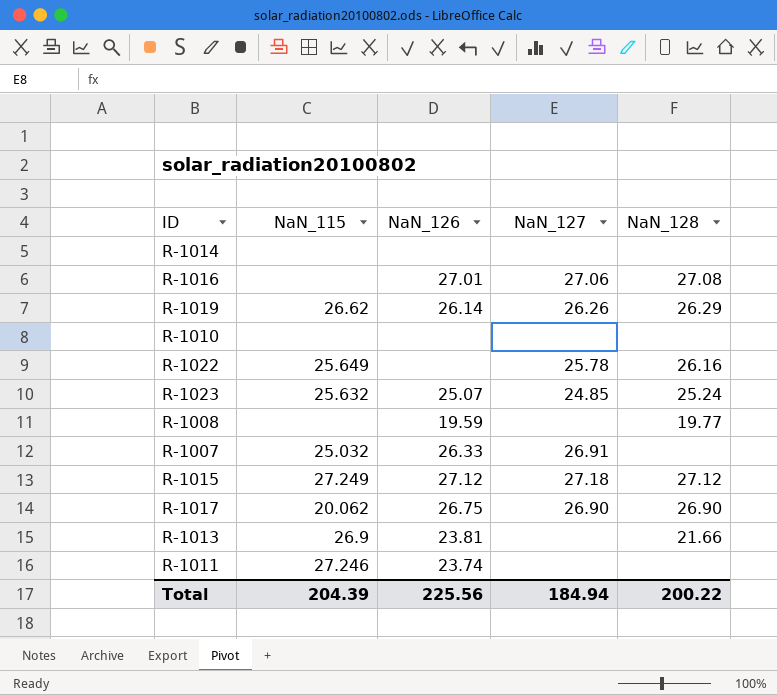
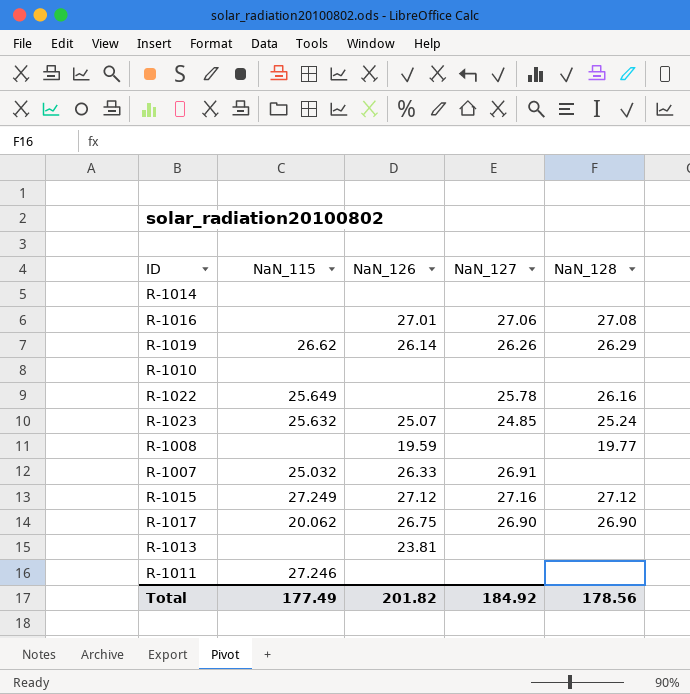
R-1015 | NaN_127: 27.18 -> 27.16
R-1013 | NaN_115: 26.9 -> none
R-1013 | NaN_128: 21.66 -> none
R-1011 | NaN_126: 23.74 -> none
Total | NaN_115: 204.39 -> 177.49
Total | NaN_126: 225.56 -> 201.82
Total | NaN_127: 184.94 -> 184.92
Total | NaN_128: 200.22 -> 178.56

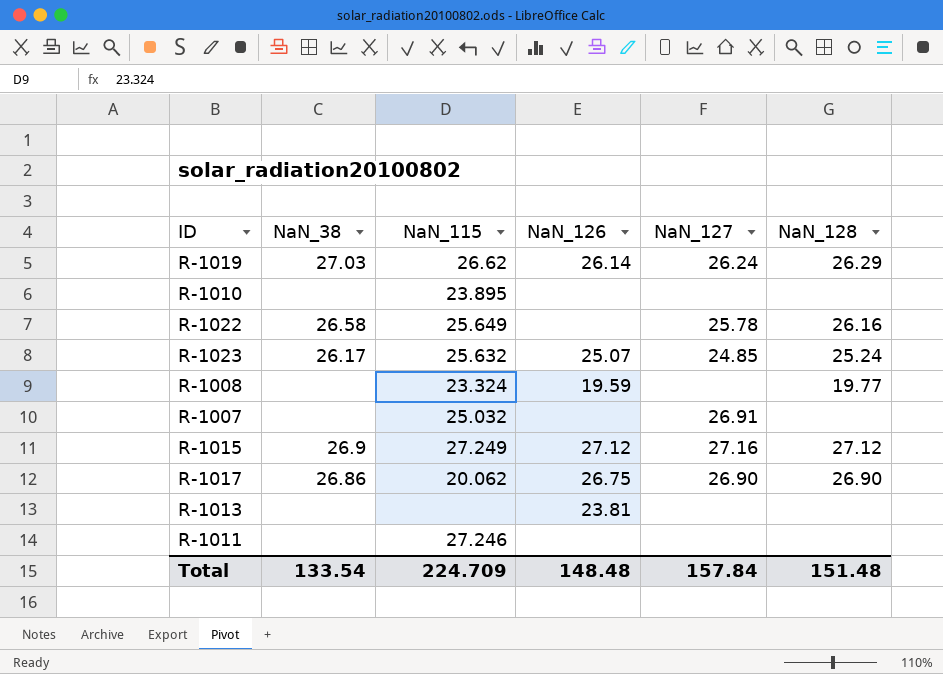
column NaN_38 | position: none -> 2
row R-1014: none | none | none | none -> none
row R-1016: none | 27.01 | 27.06 | 27.08 -> none
R-1019 | NaN_127: 26.26 -> 26.24
R-1010 | NaN_115: none -> 23.895
R-1008 | NaN_115: none -> 23.324
R-1007 | NaN_126: 26.33 -> none
Total | NaN_115: 177.49 -> 224.709
Total | NaN_126: 201.82 -> 148.48
Total | NaN_127: 184.92 -> 157.84
Total | NaN_128: 178.56 -> 151.48

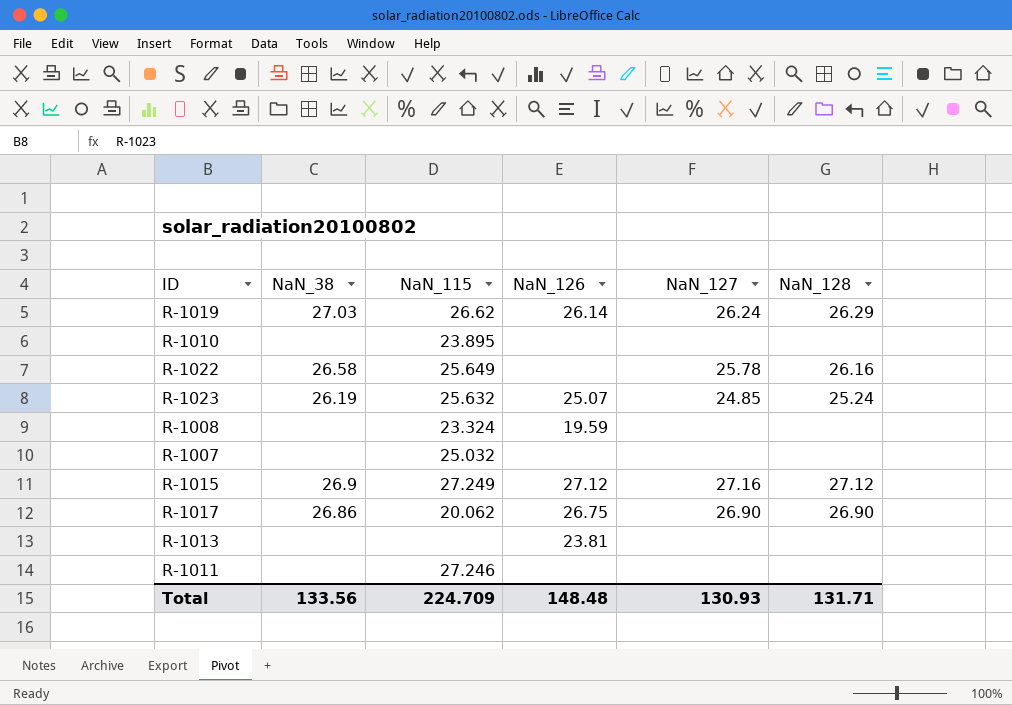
R-1023 | NaN_38: 26.17 -> 26.19
R-1008 | NaN_128: 19.77 -> none
R-1007 | NaN_127: 26.91 -> none
Total | NaN_38: 133.54 -> 133.56
Total | NaN_127: 157.84 -> 130.93
Total | NaN_128: 151.48 -> 131.71

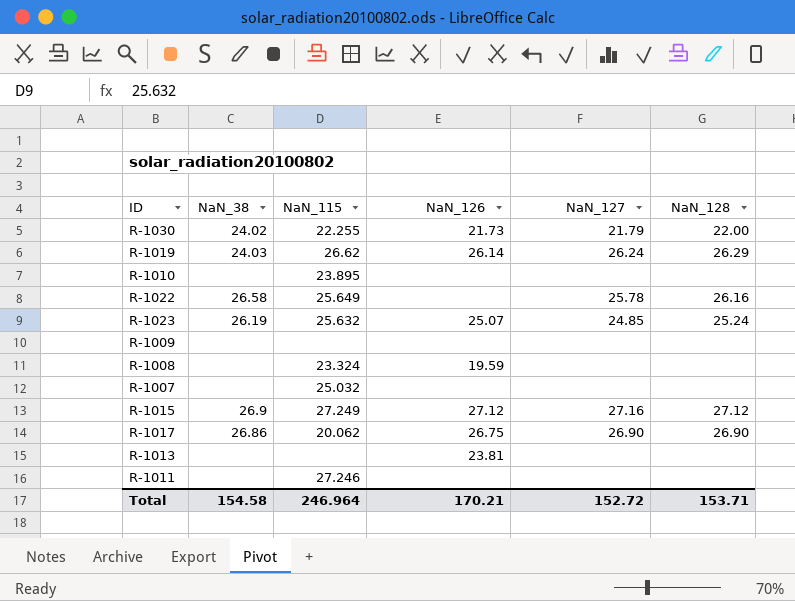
row R-1030: none -> 24.02 | 22.255 | 21.73 | 21.79 | 22.00
R-1019 | NaN_38: 27.03 -> 24.03
row R-1009: none -> none | none | none | none | none
Total | NaN_38: 133.56 -> 154.58
Total | NaN_115: 224.709 -> 246.964
Total | NaN_126: 148.48 -> 170.21
Total | NaN_127: 130.93 -> 152.72
Total | NaN_128: 131.71 -> 153.71

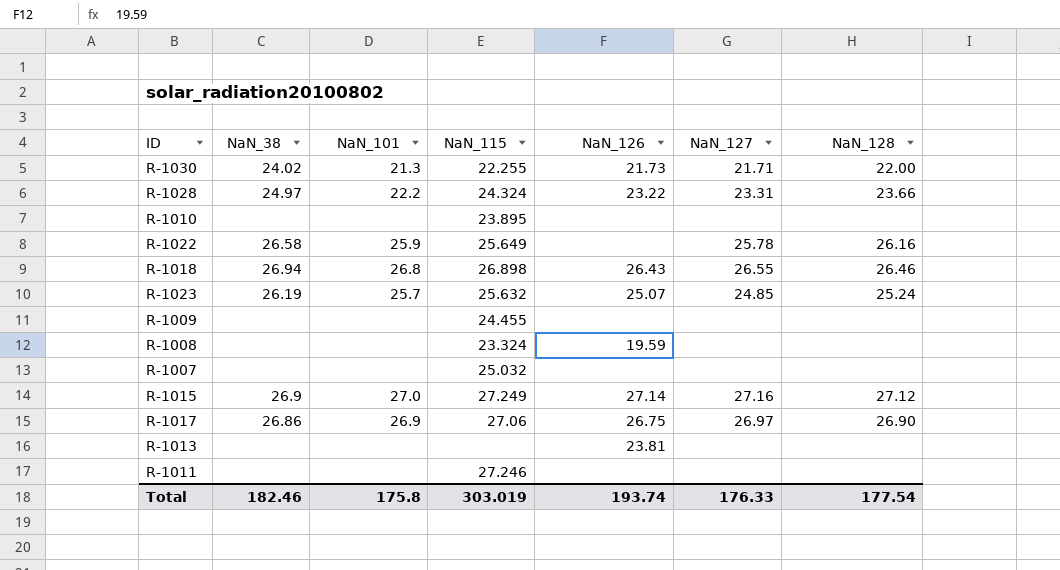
column NaN_101 | position: none -> 3
row R-1019: 24.03 | 26.62 | 26.14 | 26.24 | 26.29 -> none
R-1030 | NaN_127: 21.79 -> 21.71
row R-1028: none -> 24.97 | 22.2 | 24.324 | 23.22 | 23.31 | 23.66
row R-1018: none -> 26.94 | 26.8 | 26.898 | 26.43 | 26.55 | 26.46
R-1009 | NaN_115: none -> 24.455
R-1015 | NaN_126: 27.12 -> 27.14
R-1017 | NaN_115: 20.062 -> 27.06
R-1017 | NaN_127: 26.90 -> 26.97
Total | NaN_38: 154.58 -> 182.46
Total | NaN_115: 246.964 -> 303.019
Total | NaN_126: 170.21 -> 193.74
Total | NaN_127: 152.72 -> 176.33
Total | NaN_128: 153.71 -> 177.54

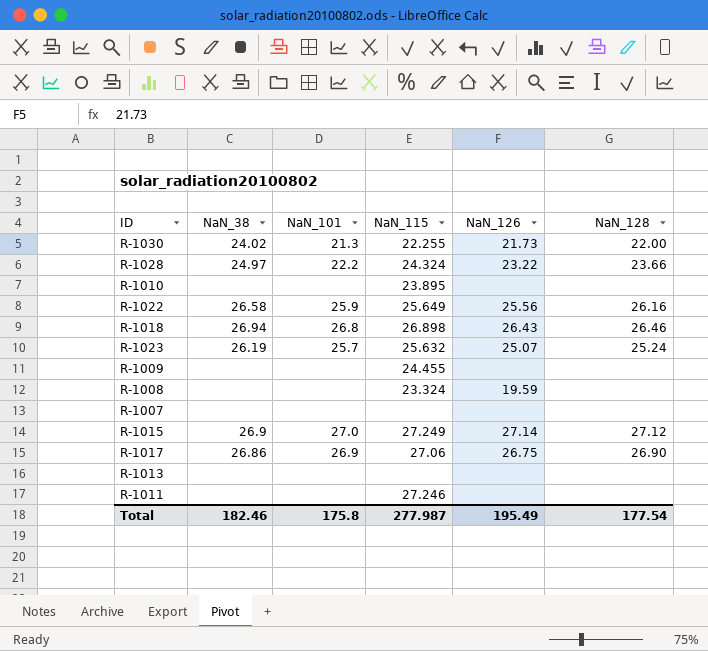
column NaN_127 | position: 6 -> none
R-1022 | NaN_126: none -> 25.56
R-1007 | NaN_115: 25.032 -> none
R-1013 | NaN_126: 23.81 -> none
Total | NaN_115: 303.019 -> 277.987
Total | NaN_126: 193.74 -> 195.49

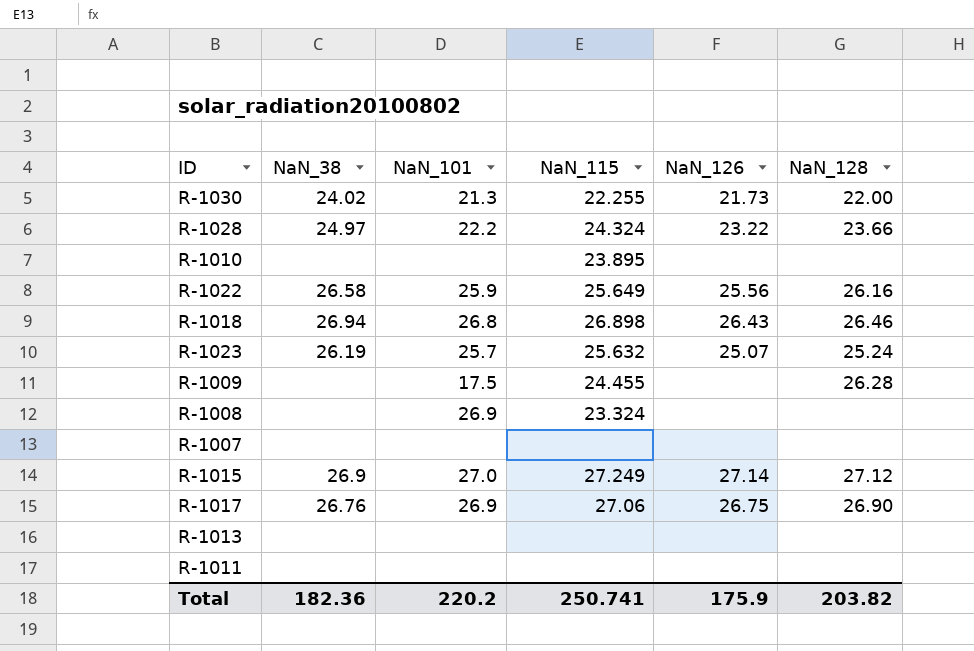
R-1009 | NaN_101: none -> 17.5
R-1009 | NaN_128: none -> 26.28
R-1008 | NaN_101: none -> 26.9
R-1008 | NaN_126: 19.59 -> none
R-1017 | NaN_38: 26.86 -> 26.76
R-1011 | NaN_115: 27.246 -> none
Total | NaN_38: 182.46 -> 182.36
Total | NaN_101: 175.8 -> 220.2
Total | NaN_115: 277.987 -> 250.741
Total | NaN_126: 195.49 -> 175.9
Total | NaN_128: 177.54 -> 203.82

